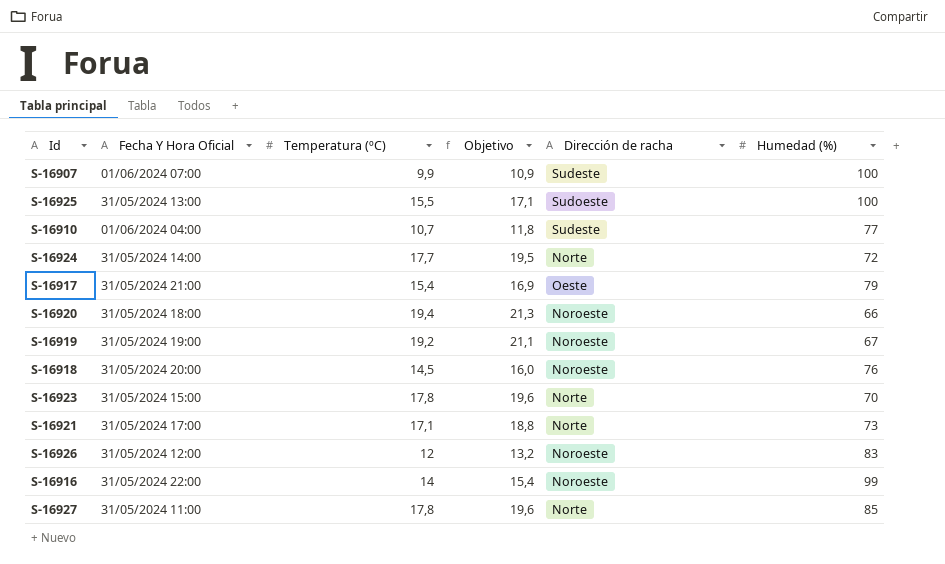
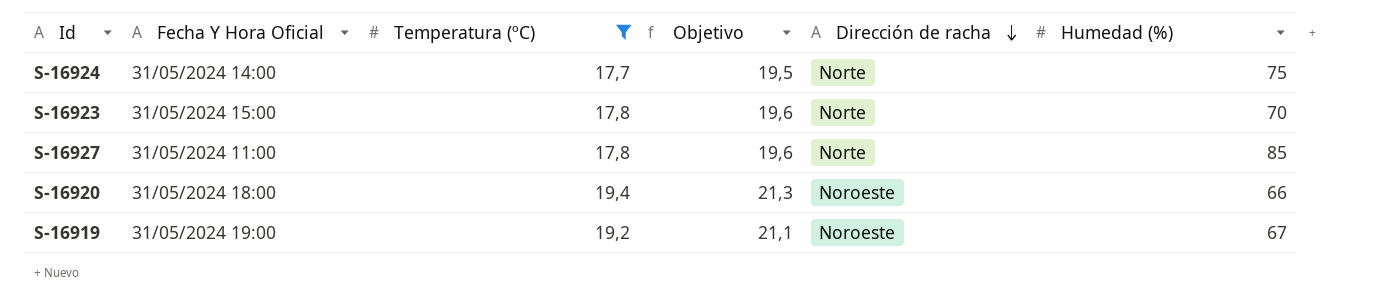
filter: none -> Temperatura (ºC) >= 17,7
row order: none -> Dirección de racha descending
S-16924 | Humedad (%): 72 -> 75

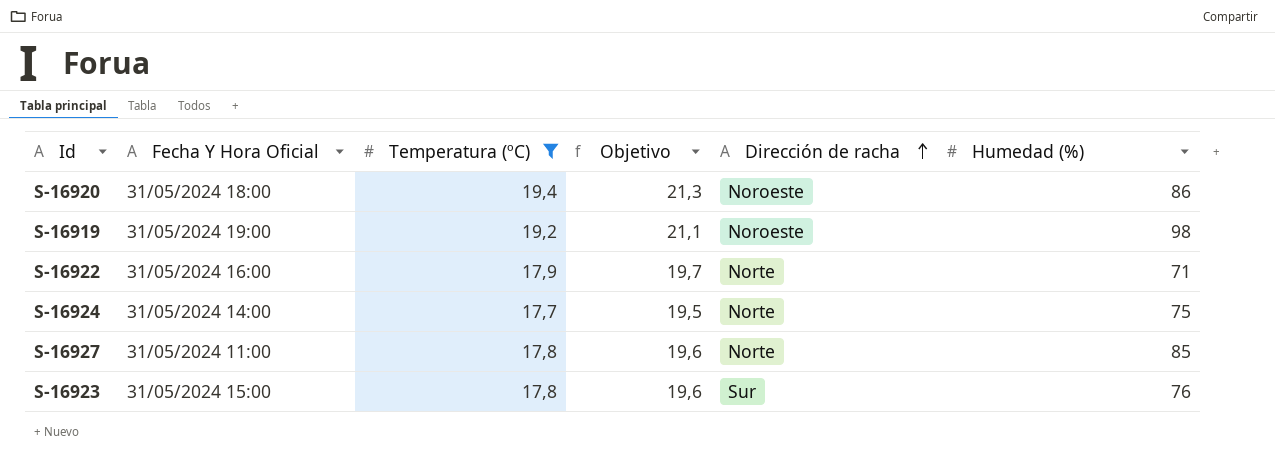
row order: Dirección de racha descending -> Dirección de racha ascending
S-16920 | Humedad (%): 66 -> 86
S-16919 | Humedad (%): 67 -> 98
row S-16922: none -> 31/05/2024 16:00 | 17,9 | 19,7 | Norte | 71
S-16923 | Dirección de racha: Norte -> Sur
S-16923 | Humedad (%): 70 -> 76

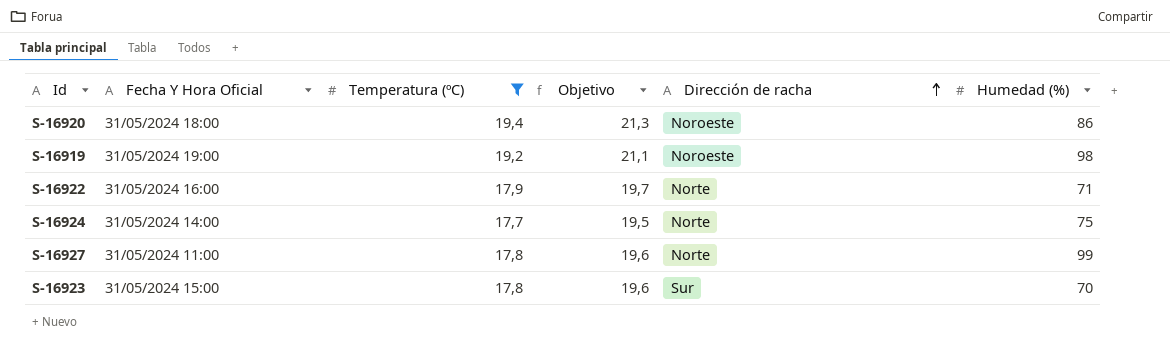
S-16927 | Humedad (%): 85 -> 99
S-16923 | Humedad (%): 76 -> 70

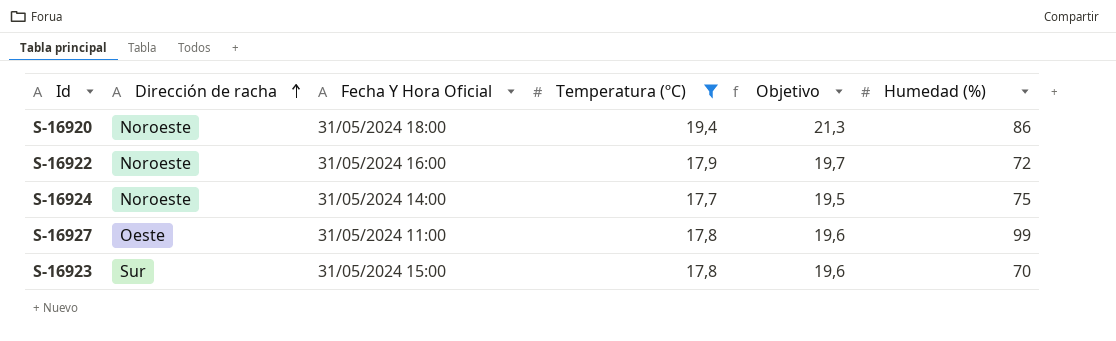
column Dirección de racha | position: 5 -> 2
row S-16919: 31/05/2024 19:00 | 19,2 | 21,1 | Noroeste | 98 -> none
S-16922 | Dirección de racha: Norte -> Noroeste
S-16922 | Humedad (%): 71 -> 72
S-16924 | Dirección de racha: Norte -> Noroeste
S-16927 | Dirección de racha: Norte -> Oeste

